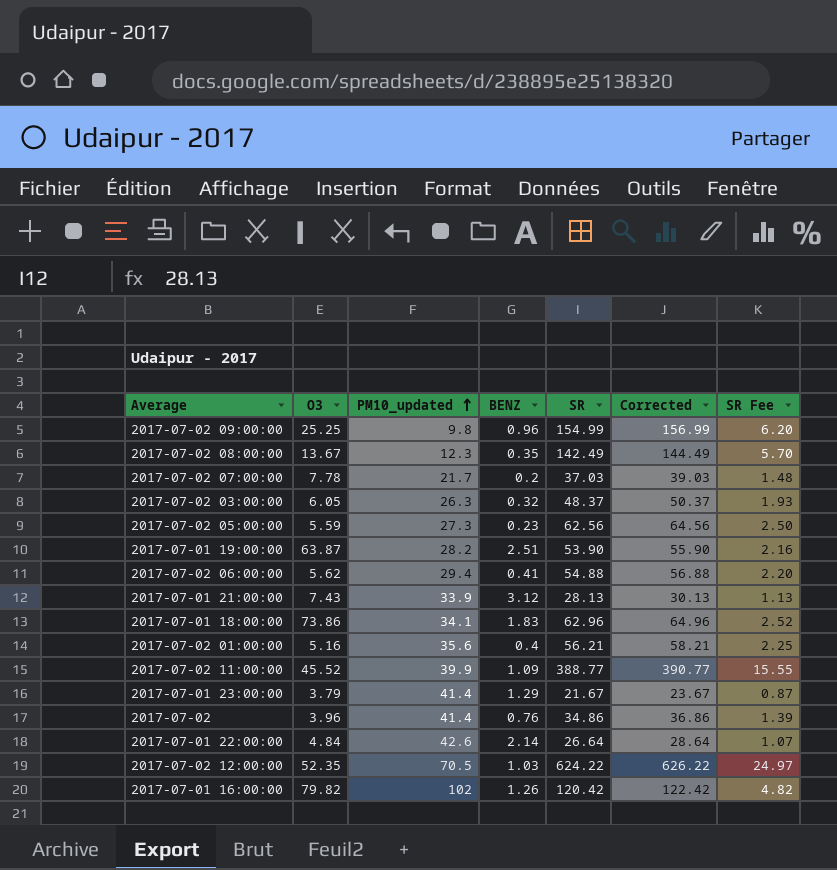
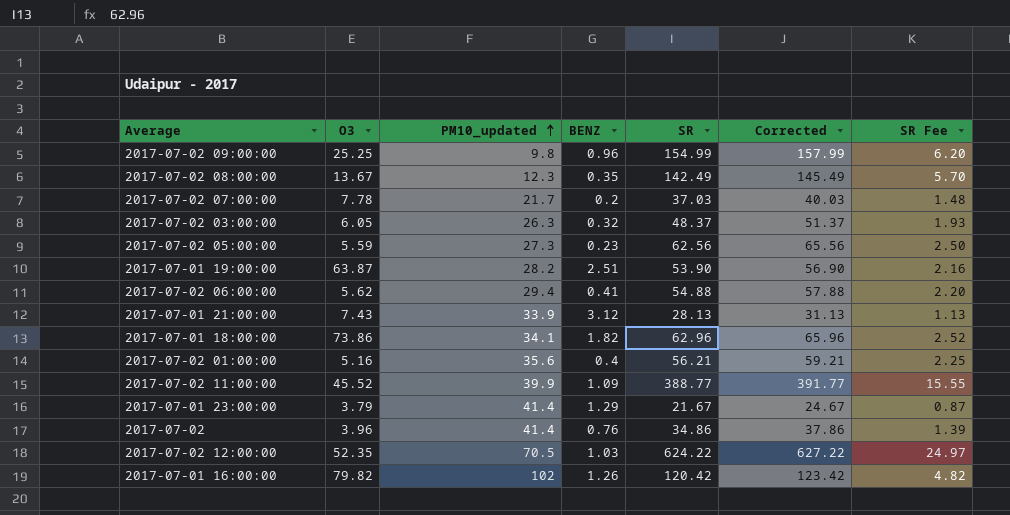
column Corrected | formula: [SR] + 2 -> [SR] + 3
row 2017-07-01 22:00:00: 4.84 | 42.6 | 2.14 | 26.64 | 28.64 | 1.07 -> none
2017-07-01 18:00:00 | BENZ: 1.83 -> 1.82

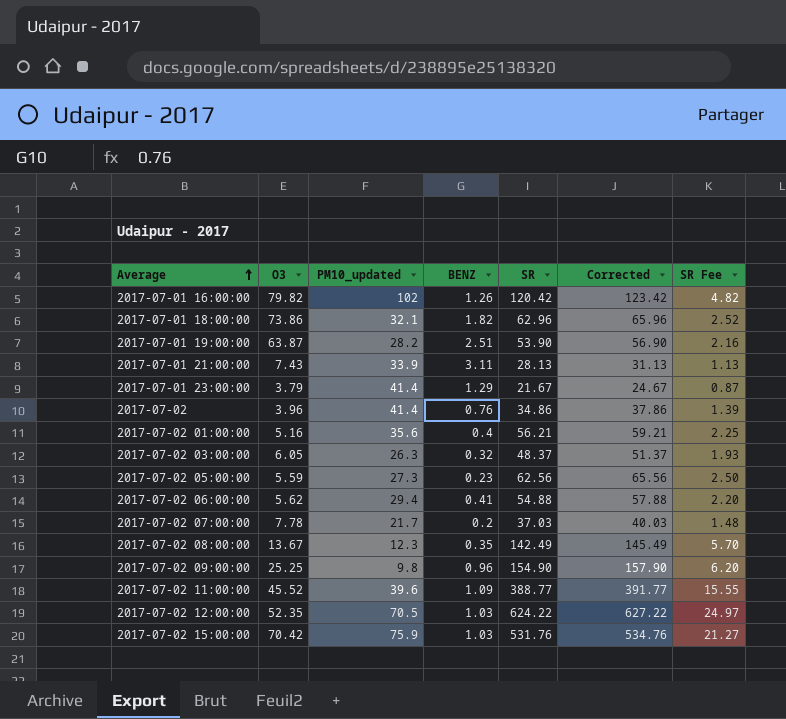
row order: PM10_updated ascending -> Average ascending
2017-07-01 18:00:00 | PM10_updated: 34.1 -> 32.1
2017-07-01 21:00:00 | BENZ: 3.12 -> 3.11
2017-07-02 09:00:00 | SR: 154.99 -> 154.90
2017-07-02 09:00:00 | Corrected: 157.99 -> 157.90
2017-07-02 11:00:00 | PM10_updated: 39.9 -> 39.6
row 2017-07-02 15:00:00: none -> 70.42 | 75.9 | 1.03 | 531.76 | 534.76 | 21.27

